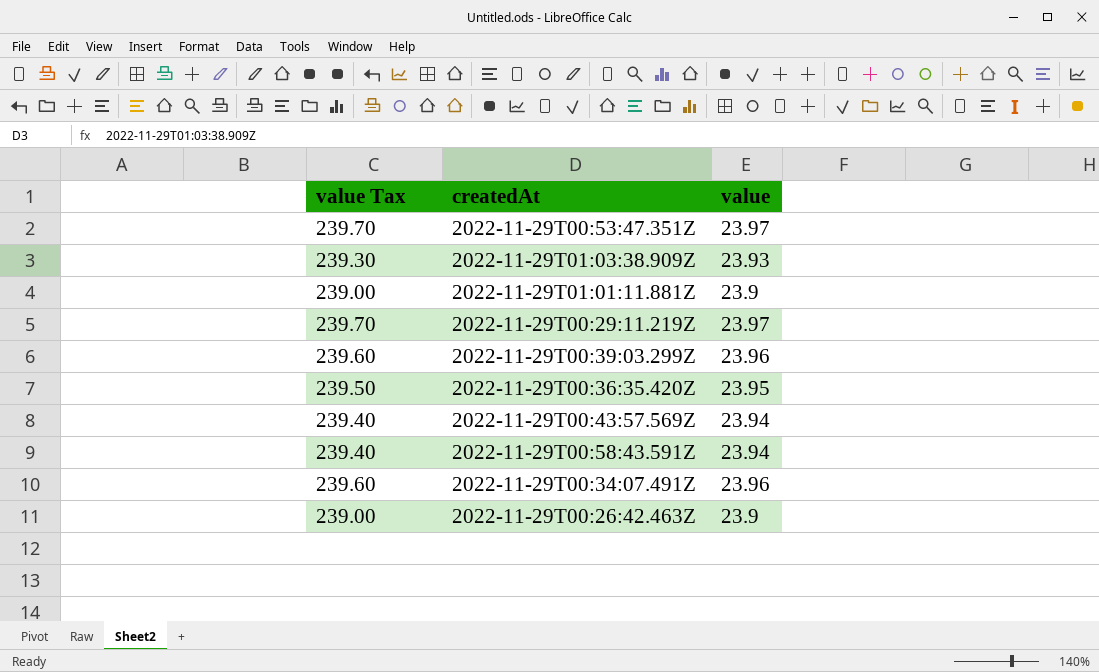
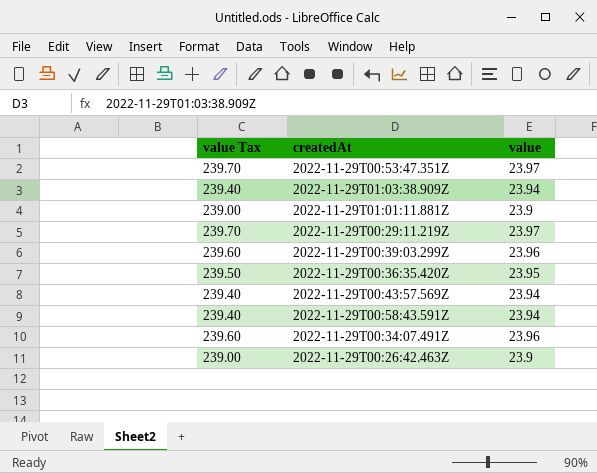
2022-11-29T01:03:38.909Z | value Tax: 239.30 -> 239.40
2022-11-29T01:03:38.909Z | value: 23.93 -> 23.94

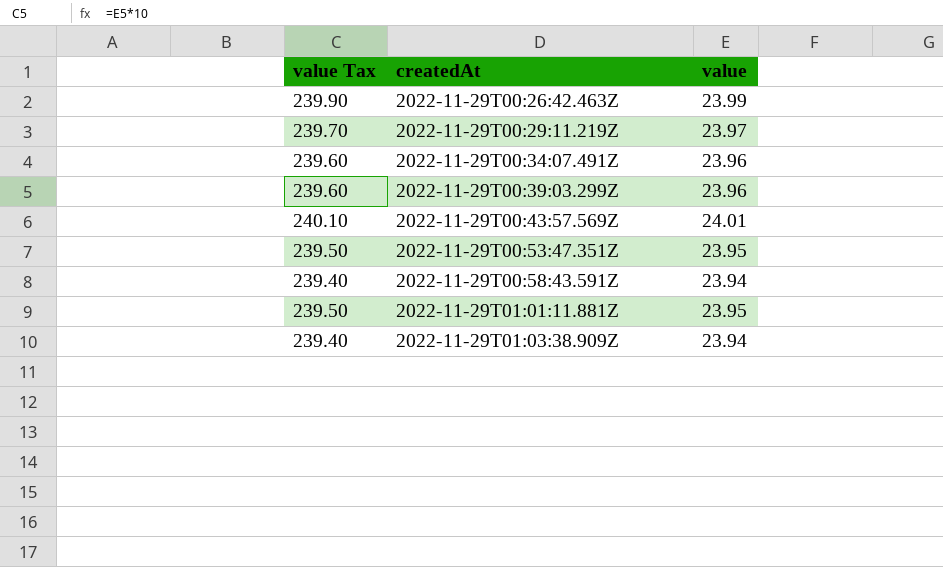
row order: none -> createdAt ascending
row 2022-11-29T00:36:35.420Z: 239.50 | 23.95 -> none
2022-11-29T00:26:42.463Z | value Tax: 239.00 -> 239.90
2022-11-29T00:26:42.463Z | value: 23.9 -> 23.99
2022-11-29T00:43:57.569Z | value Tax: 239.40 -> 240.10
2022-11-29T00:43:57.569Z | value: 23.94 -> 24.01
2022-11-29T00:53:47.351Z | value Tax: 239.70 -> 239.50
2022-11-29T00:53:47.351Z | value: 23.97 -> 23.95
2022-11-29T01:01:11.881Z | value Tax: 239.00 -> 239.50
2022-11-29T01:01:11.881Z | value: 23.9 -> 23.95

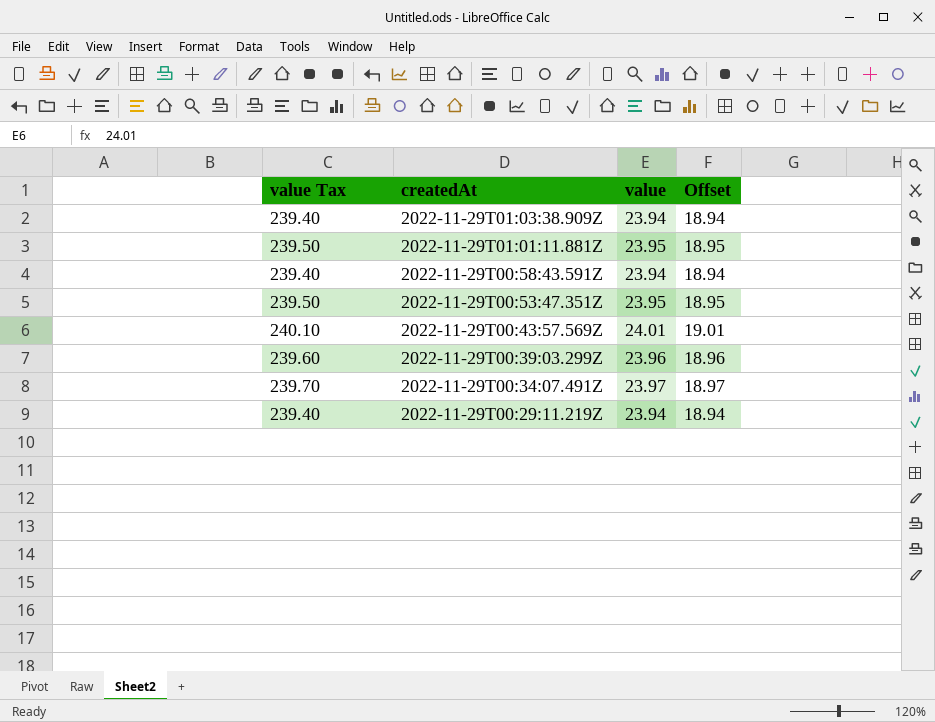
row order: createdAt ascending -> createdAt descending
column Offset | formula: none -> [value] - 5
row 2022-11-29T00:26:42.463Z: 239.90 | 23.99 -> none
2022-11-29T00:34:07.491Z | value Tax: 239.60 -> 239.70
2022-11-29T00:34:07.491Z | value: 23.96 -> 23.97
2022-11-29T00:29:11.219Z | value Tax: 239.70 -> 239.40
2022-11-29T00:29:11.219Z | value: 23.97 -> 23.94

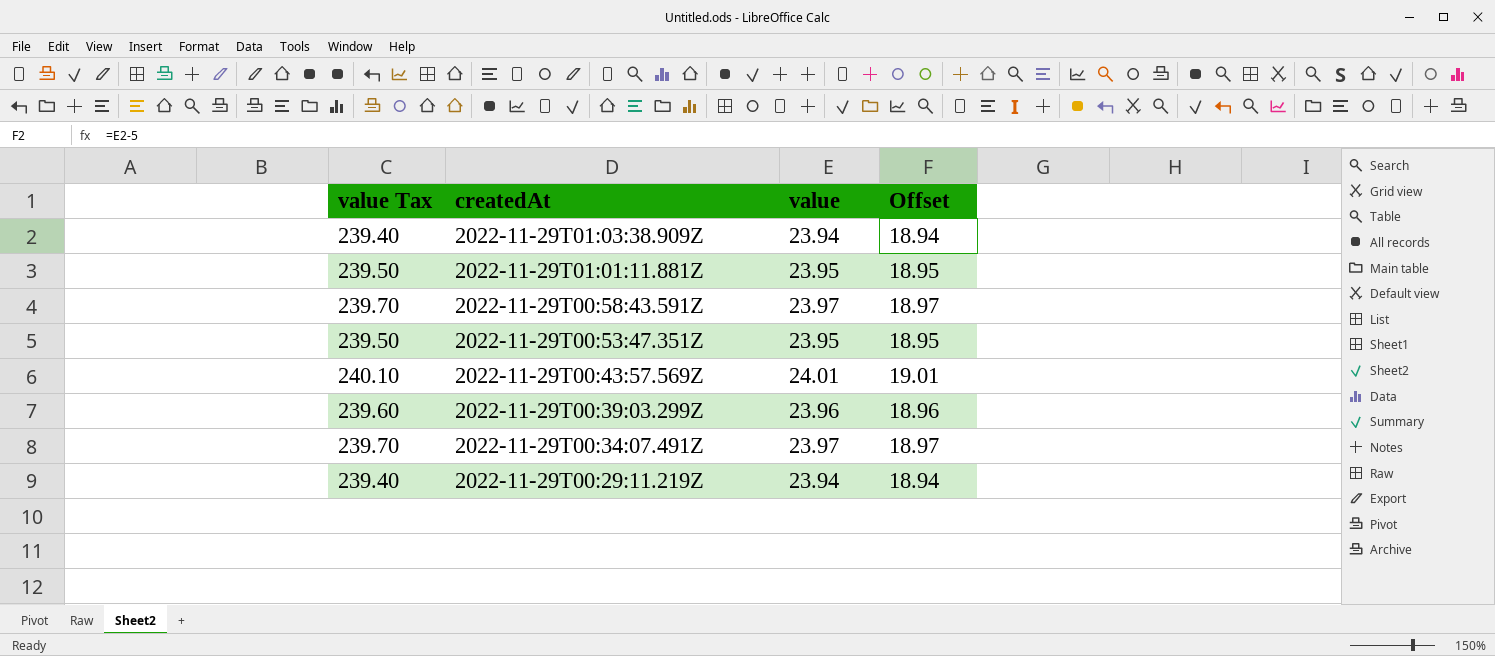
2022-11-29T00:58:43.591Z | value Tax: 239.40 -> 239.70
2022-11-29T00:58:43.591Z | value: 23.94 -> 23.97
2022-11-29T00:58:43.591Z | Offset: 18.94 -> 18.97

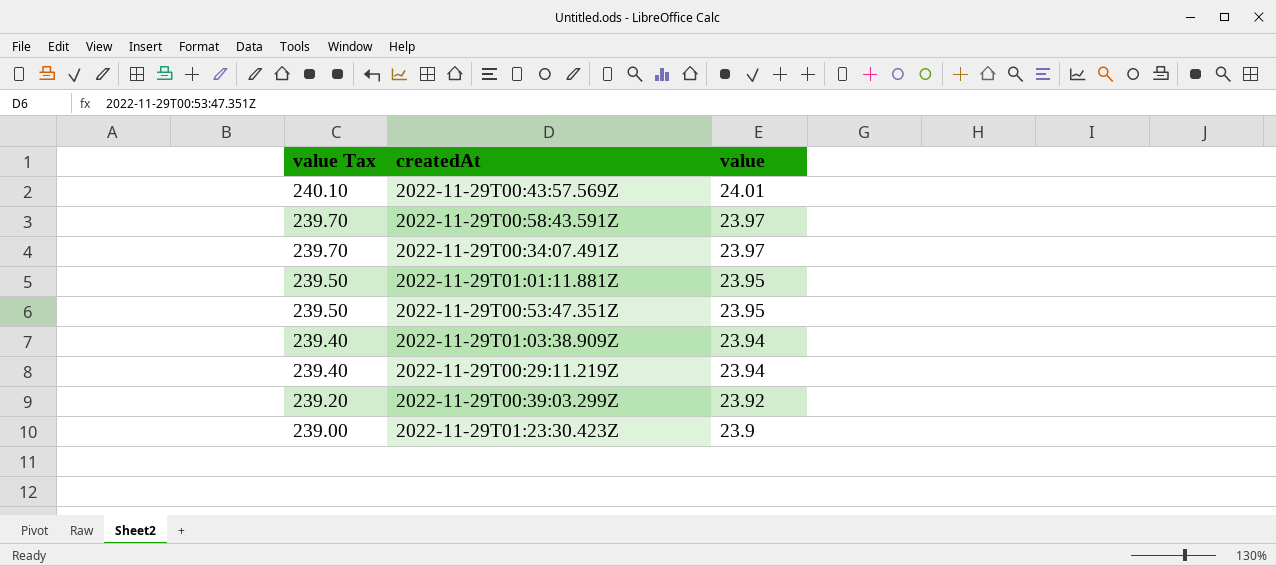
row order: createdAt descending -> value Tax descending
column Offset | formula: [value] - 5 -> none
2022-11-29T00:39:03.299Z | value Tax: 239.60 -> 239.20
2022-11-29T00:39:03.299Z | value: 23.96 -> 23.92
row 2022-11-29T01:23:30.423Z: none -> 239.00 | 23.9

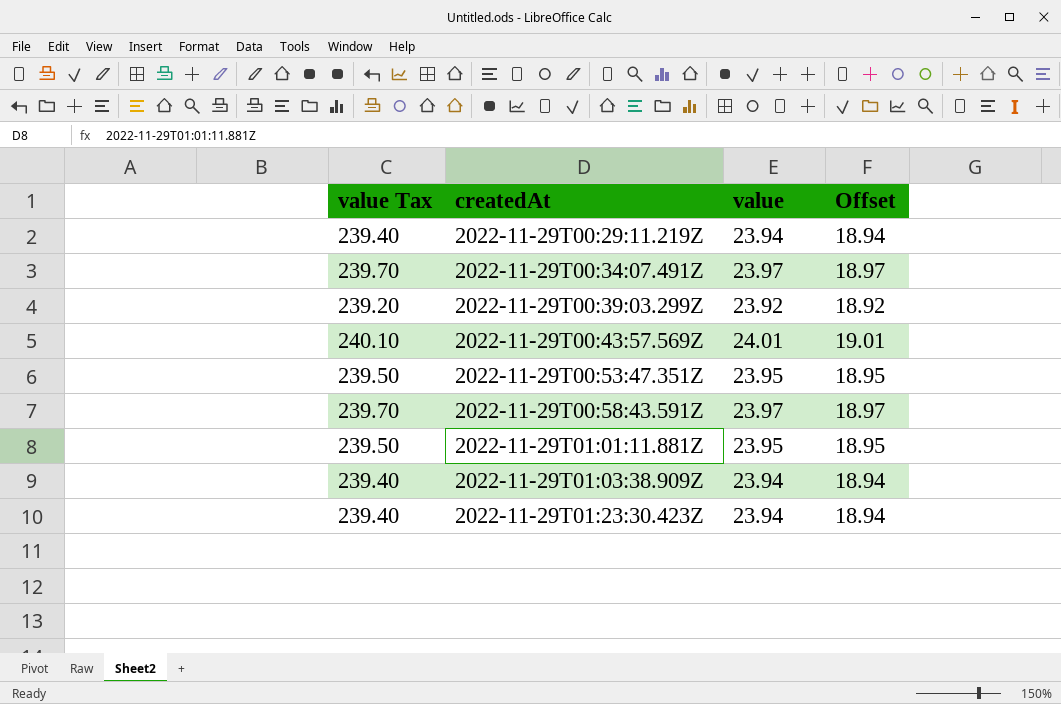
row order: value Tax descending -> createdAt ascending
column Offset | formula: none -> [value] - 5
2022-11-29T01:23:30.423Z | value Tax: 239.00 -> 239.40
2022-11-29T01:23:30.423Z | value: 23.9 -> 23.94

